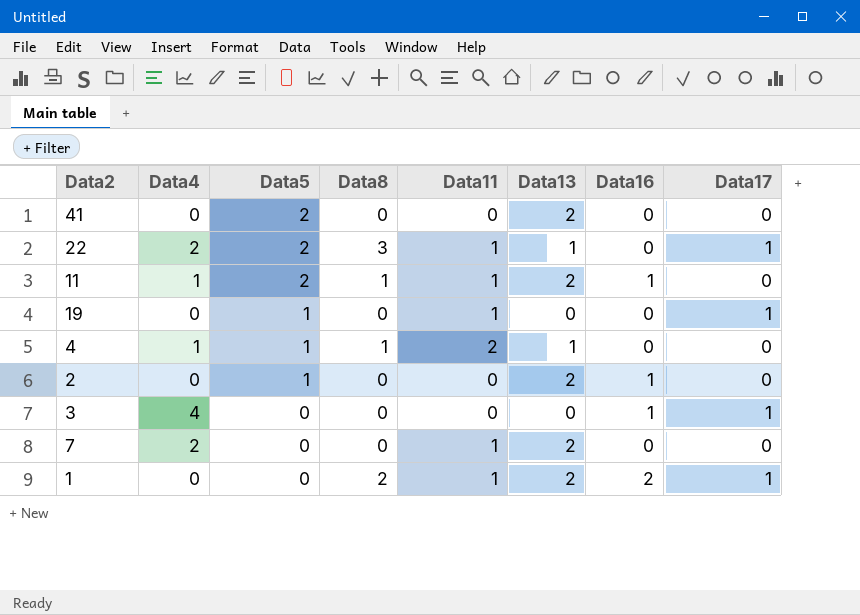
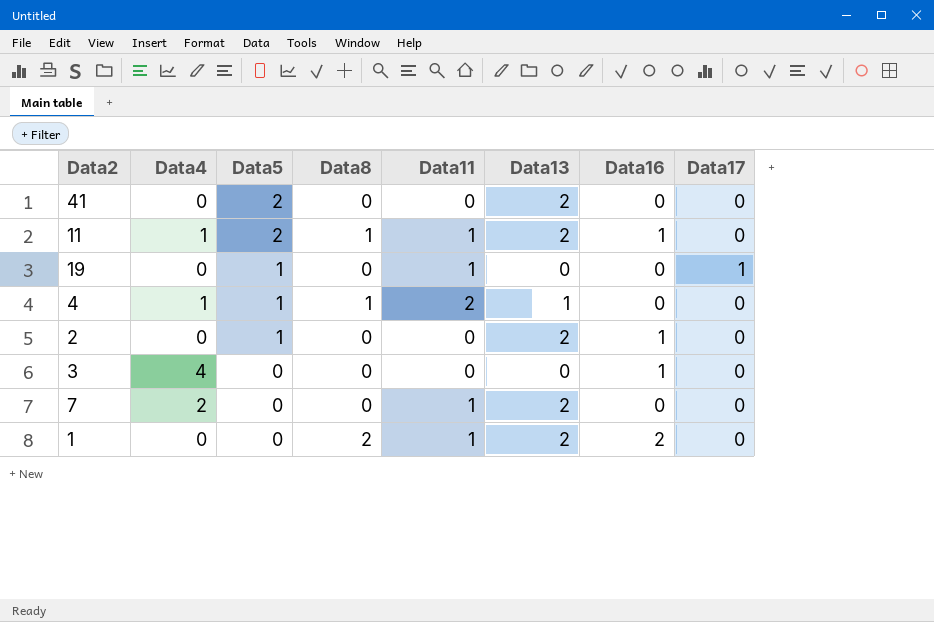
row 22: 2 | 2 | 3 | 1 | 1 | 0 | 1 -> none
3 | Data17: 1 -> 0
1 | Data17: 1 -> 0

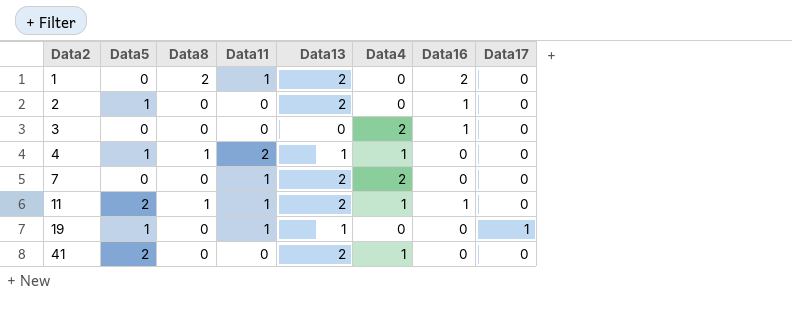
row order: Data5 descending -> Data2 ascending
column Data4 | position: 2 -> 6
3 | Data4: 4 -> 2
19 | Data13: 0 -> 1
41 | Data4: 0 -> 1

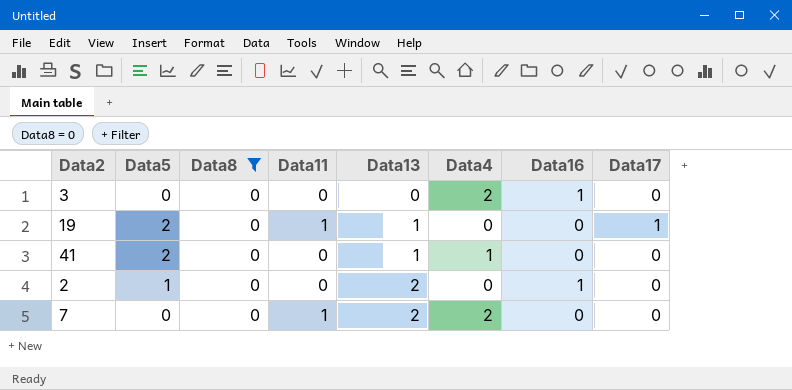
filter: none -> Data8 = 0
row order: Data2 ascending -> Data13 ascending
19 | Data5: 1 -> 2
41 | Data13: 2 -> 1

